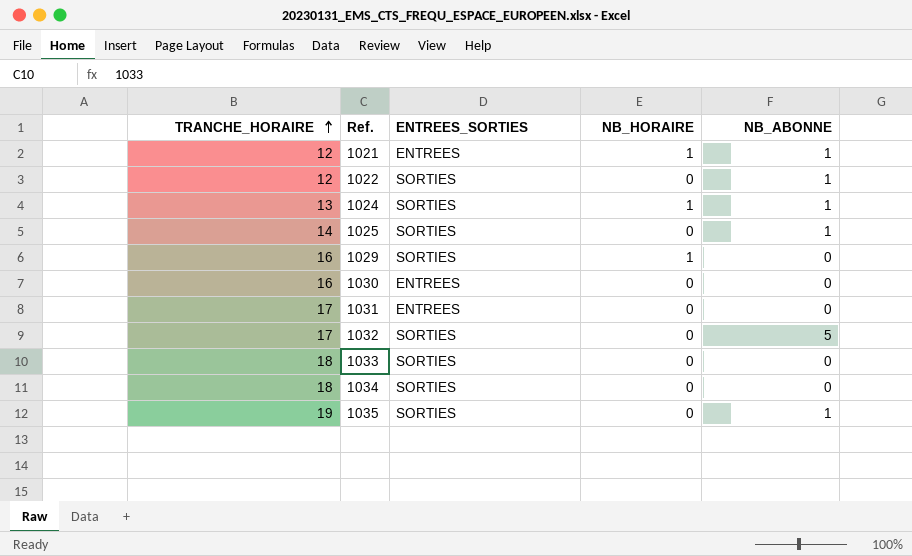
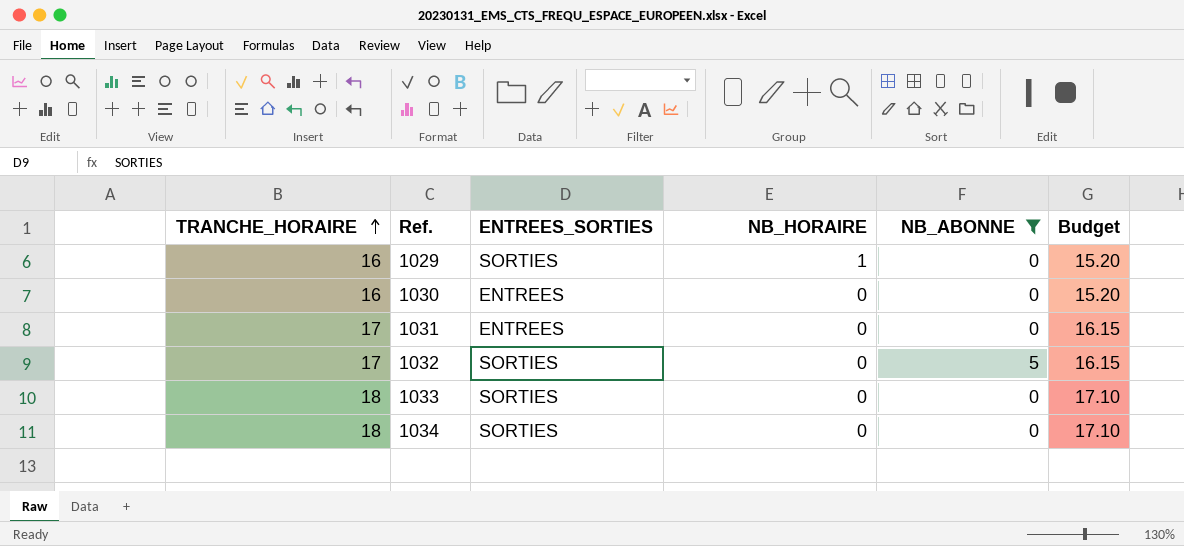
filter: none -> NB_ABONNE != 1
column Budget | formula: none -> [TRANCHE_HORAIRE] * 0.95

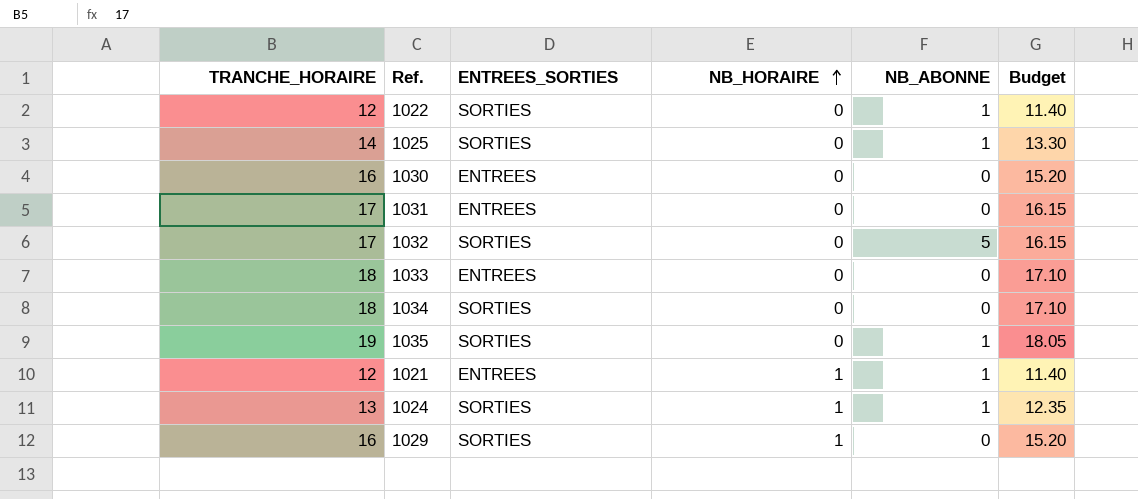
filter: NB_ABONNE != 1 -> none
row order: TRANCHE_HORAIRE ascending -> NB_HORAIRE ascending
1033 | ENTREES_SORTIES: SORTIES -> ENTREES

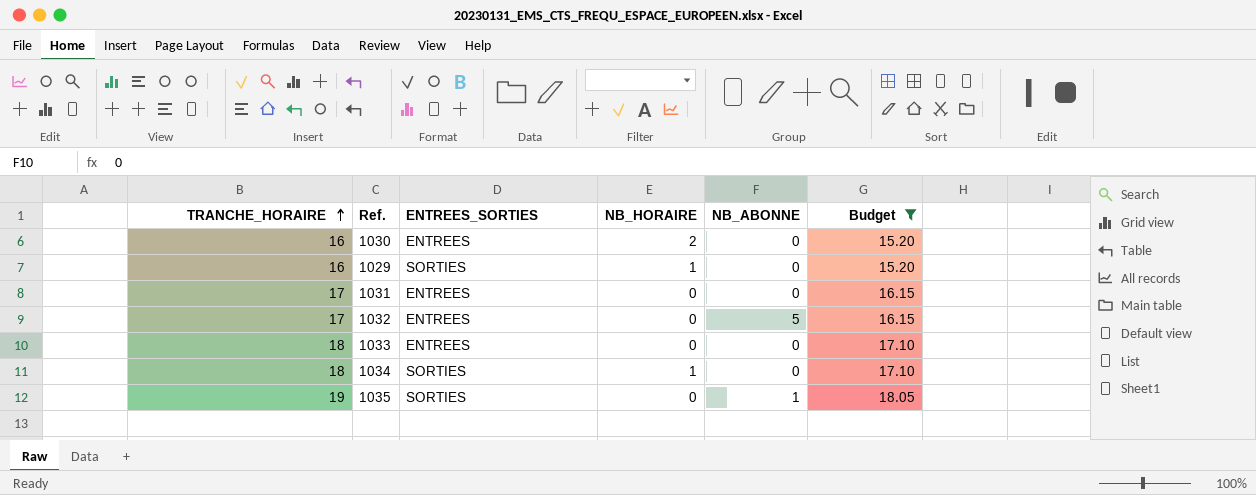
filter: none -> Budget >= 15.20
row order: NB_HORAIRE ascending -> TRANCHE_HORAIRE ascending
1030 | NB_HORAIRE: 0 -> 2
1032 | ENTREES_SORTIES: SORTIES -> ENTREES
1034 | NB_HORAIRE: 0 -> 1

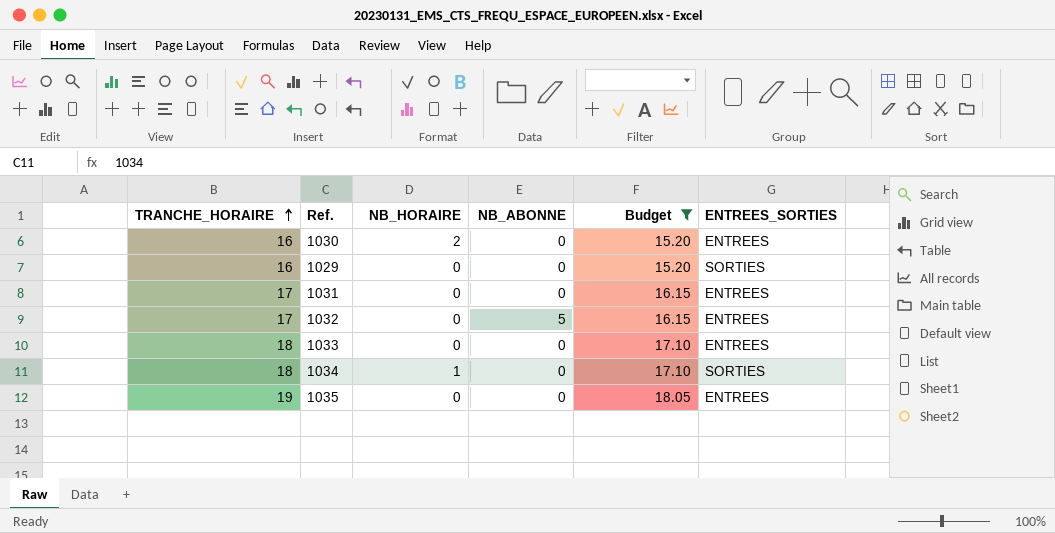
column ENTREES_SORTIES | position: 3 -> 6
1029 | NB_HORAIRE: 1 -> 0
1035 | NB_ABONNE: 1 -> 0
1035 | ENTREES_SORTIES: SORTIES -> ENTREES

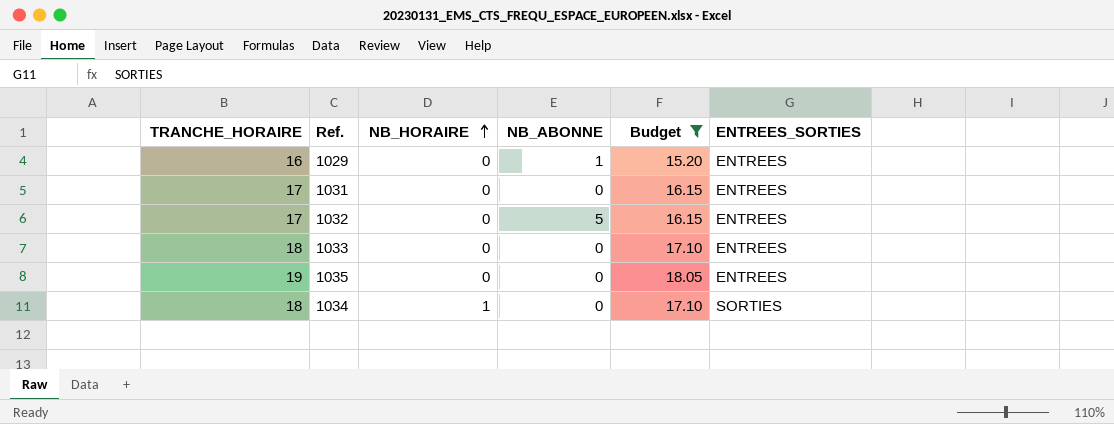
row order: TRANCHE_HORAIRE ascending -> NB_HORAIRE ascending
row 1030: 16 | 2 | 0 | 15.20 | ENTREES -> none
1029 | NB_ABONNE: 0 -> 1
1029 | ENTREES_SORTIES: SORTIES -> ENTREES

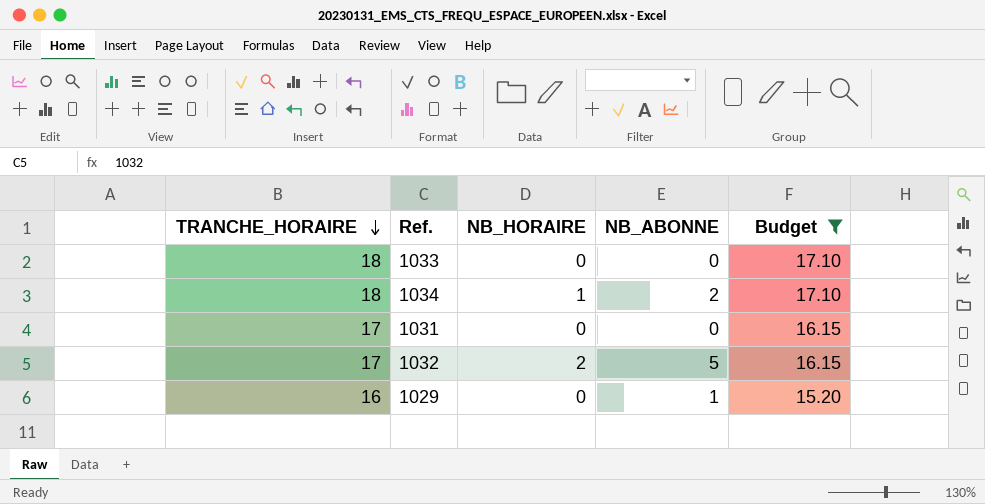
row order: NB_HORAIRE ascending -> TRANCHE_HORAIRE descending
column ENTREES_SORTIES | position: 6 -> none
row 1035: 19 | 0 | 0 | 18.05 | ENTREES -> none
1034 | NB_ABONNE: 0 -> 2
1032 | NB_HORAIRE: 0 -> 2

